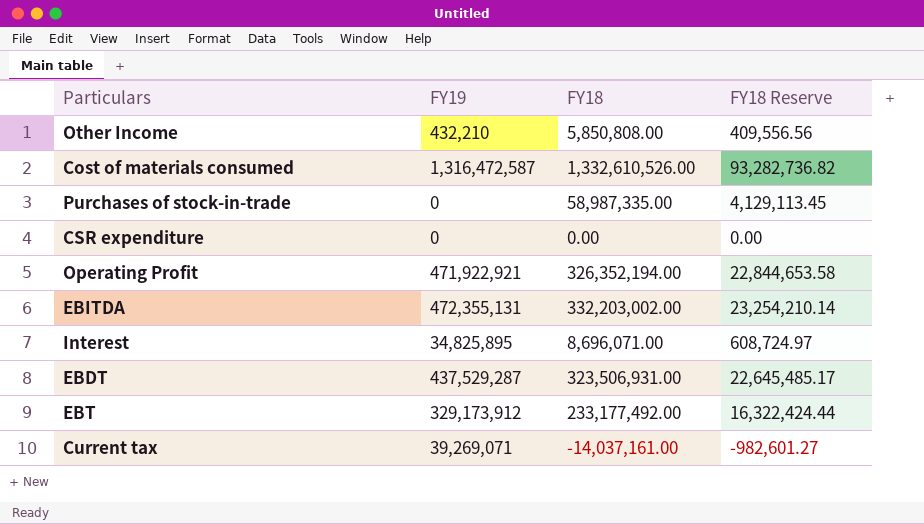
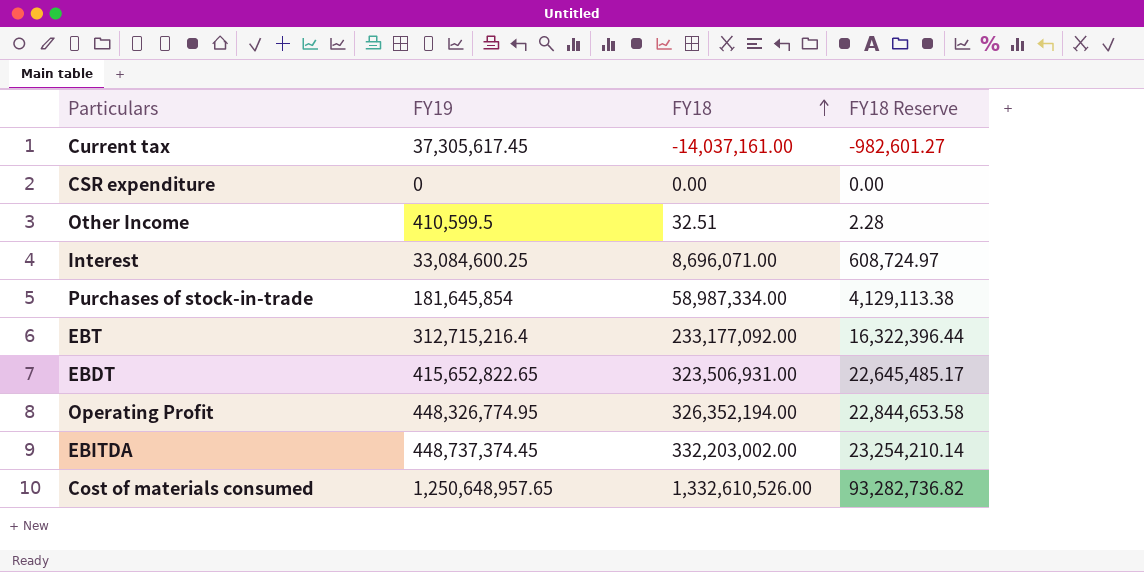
row order: none -> FY18 ascending
Current tax | FY19: 39,269,071 -> 37,305,617.45
Other Income | FY19: 432,210 -> 410,599.5
Other Income | FY18: 5,850,808.00 -> 32.51
Other Income | FY18 Reserve: 409,556.56 -> 2.28
Interest | FY19: 34,825,895 -> 33,084,600.25
Purchases of stock-in-trade | FY19: 0 -> 181,645,854
Purchases of stock-in-trade | FY18: 58,987,335.00 -> 58,987,334.00
Purchases of stock-in-trade | FY18 Reserve: 4,129,113.45 -> 4,129,113.38
EBT | FY19: 329,173,912 -> 312,715,216.4
EBT | FY18: 233,177,492.00 -> 233,177,092.00
EBT | FY18 Reserve: 16,322,424.44 -> 16,322,396.44
EBDT | FY19: 437,529,287 -> 415,652,822.65
Operating Profit | FY19: 471,922,921 -> 448,326,774.95
EBITDA | FY19: 472,355,131 -> 448,737,374.45
Cost of materials consumed | FY19: 1,316,472,587 -> 1,250,648,957.65

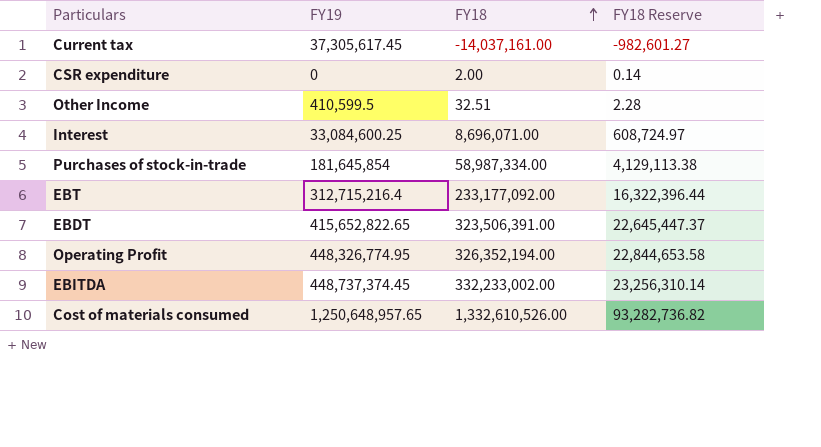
CSR expenditure | FY18: 0.00 -> 2.00
CSR expenditure | FY18 Reserve: 0.00 -> 0.14
EBDT | FY18: 323,506,931.00 -> 323,506,391.00
EBDT | FY18 Reserve: 22,645,485.17 -> 22,645,447.37
EBITDA | FY18: 332,203,002.00 -> 332,233,002.00
EBITDA | FY18 Reserve: 23,254,210.14 -> 23,256,310.14

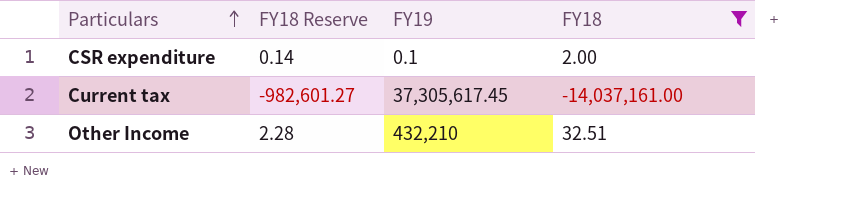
filter: none -> FY18 <= 32.51
row order: FY18 ascending -> Particulars ascending
column FY18 Reserve | position: 4 -> 2
CSR expenditure | FY19: 0 -> 0.1
Other Income | FY19: 410,599.5 -> 432,210

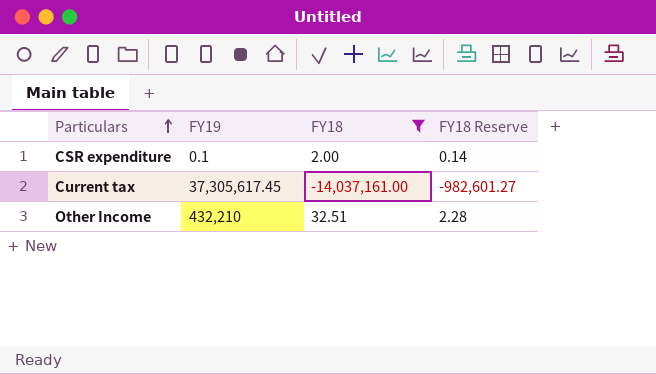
column FY18 Reserve | position: 2 -> 4

